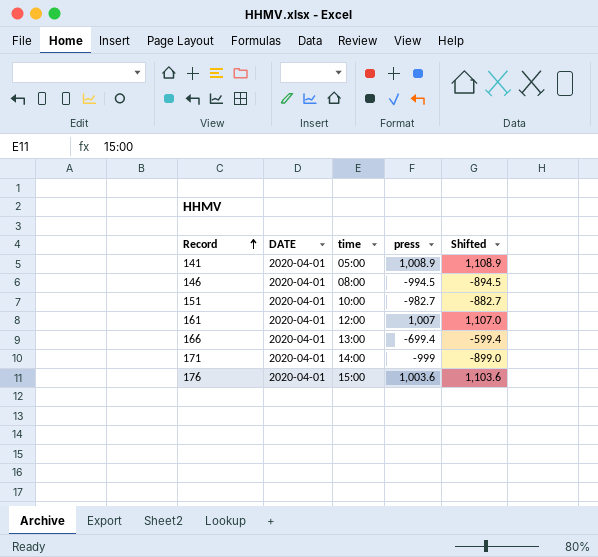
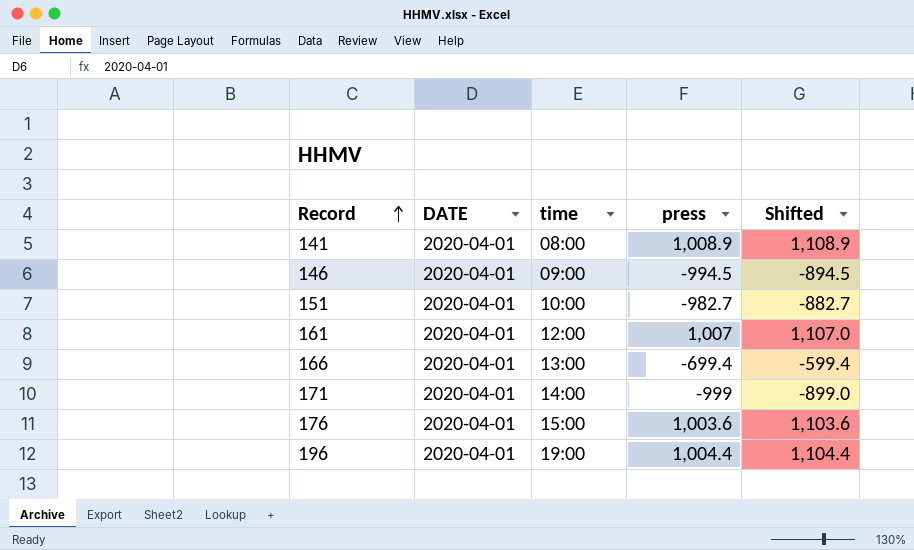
141 | time: 05:00 -> 08:00
146 | time: 08:00 -> 09:00
row 196: none -> 2020-04-01 | 19:00 | 1,004.4 | 1,104.4

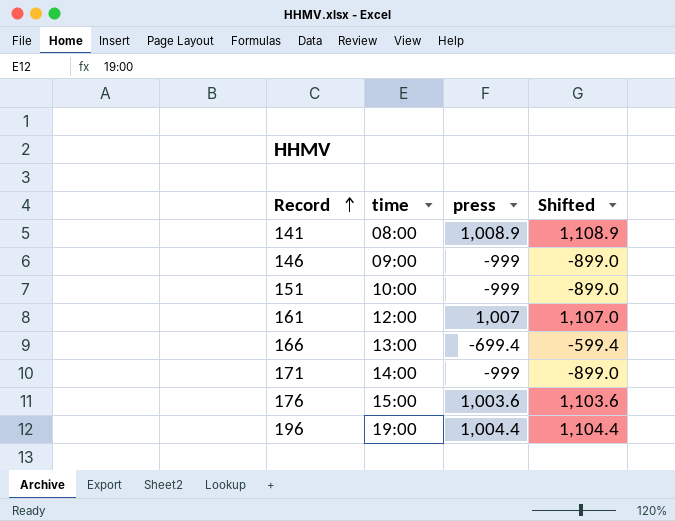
column DATE | position: 2 -> none
146 | press: -994.5 -> -999
146 | Shifted: -894.5 -> -899.0
151 | press: -982.7 -> -999
151 | Shifted: -882.7 -> -899.0

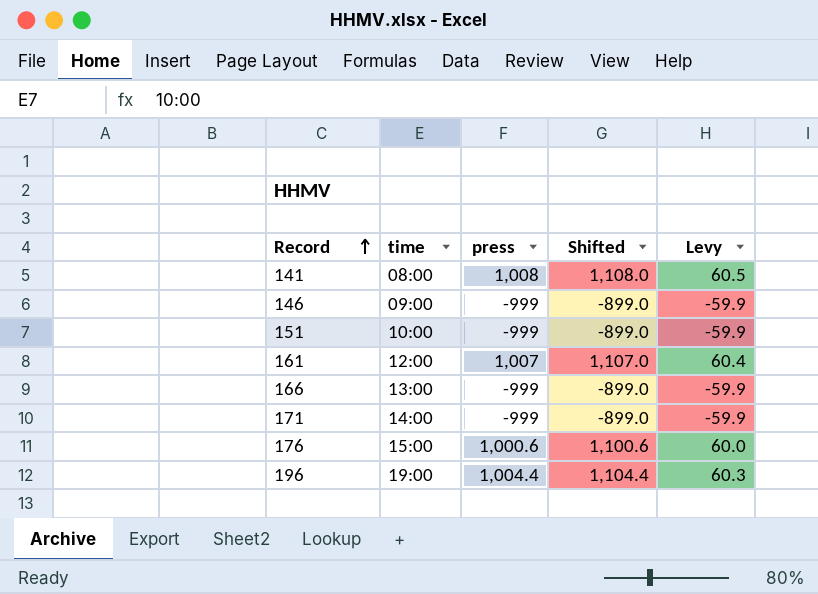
column Levy | formula: none -> [press] * 0.06
141 | press: 1,008.9 -> 1,008
141 | Shifted: 1,108.9 -> 1,108.0
166 | press: -699.4 -> -999
166 | Shifted: -599.4 -> -899.0
176 | press: 1,003.6 -> 1,000.6
176 | Shifted: 1,103.6 -> 1,100.6

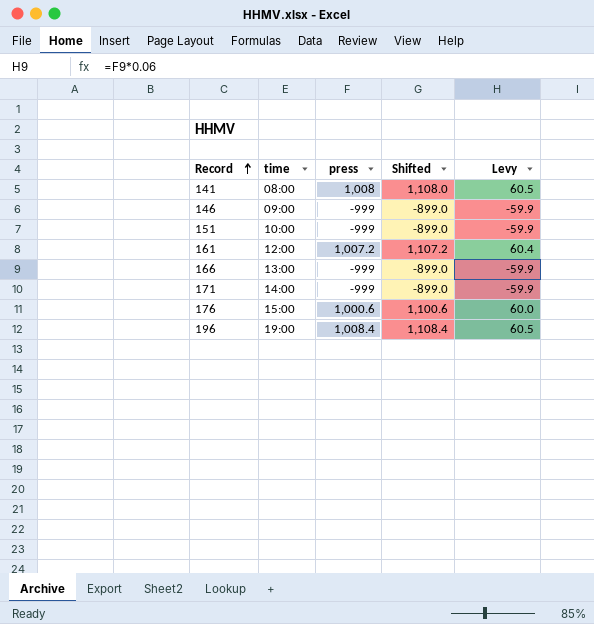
161 | press: 1,007 -> 1,007.2
161 | Shifted: 1,107.0 -> 1,107.2
196 | press: 1,004.4 -> 1,008.4
196 | Shifted: 1,104.4 -> 1,108.4
196 | Levy: 60.3 -> 60.5

